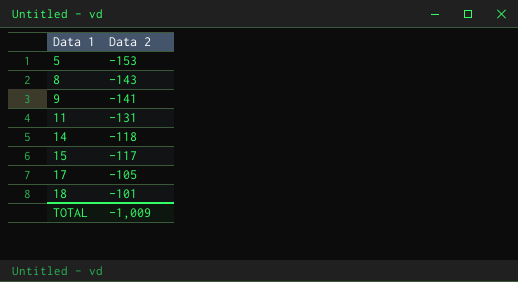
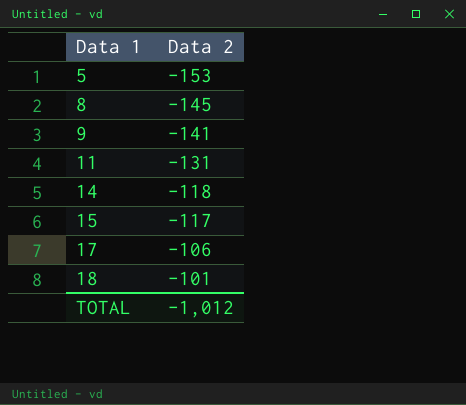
8 | Data 2: -143 -> -145
17 | Data 2: -105 -> -106
TOTAL | Data 2: -1,009 -> -1,012

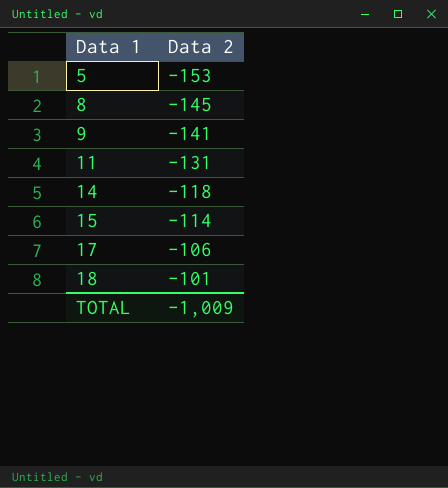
15 | Data 2: -117 -> -114
TOTAL | Data 2: -1,012 -> -1,009

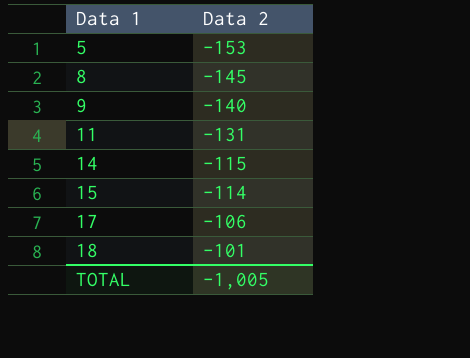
9 | Data 2: -141 -> -140
14 | Data 2: -118 -> -115
TOTAL | Data 2: -1,009 -> -1,005

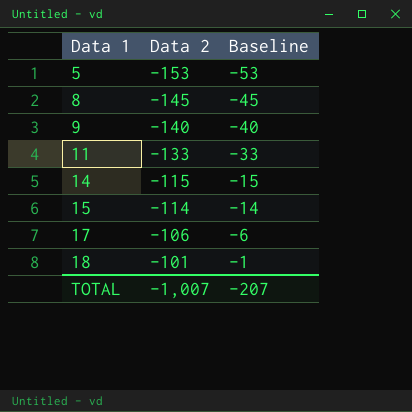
column Baseline | formula: none -> [Data 2] + 100
11 | Data 2: -131 -> -133
TOTAL | Data 2: -1,005 -> -1,007

